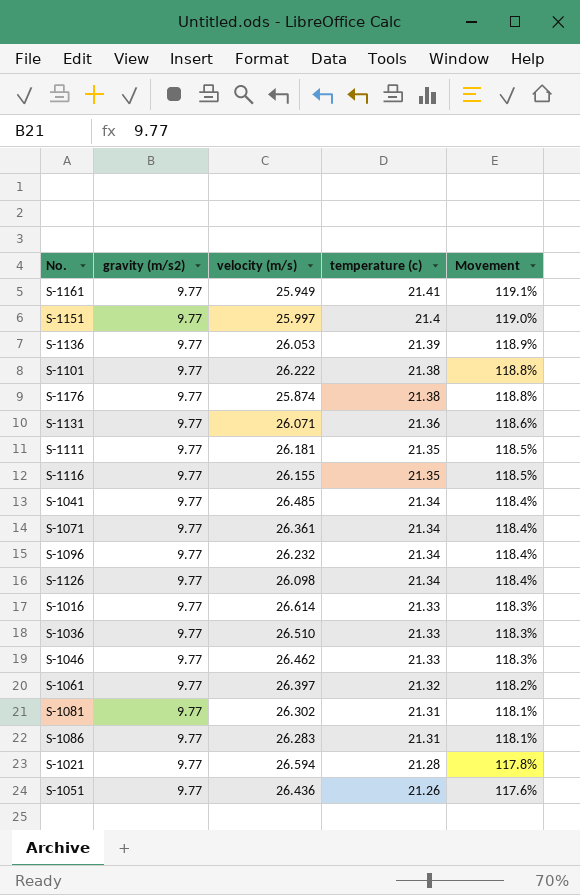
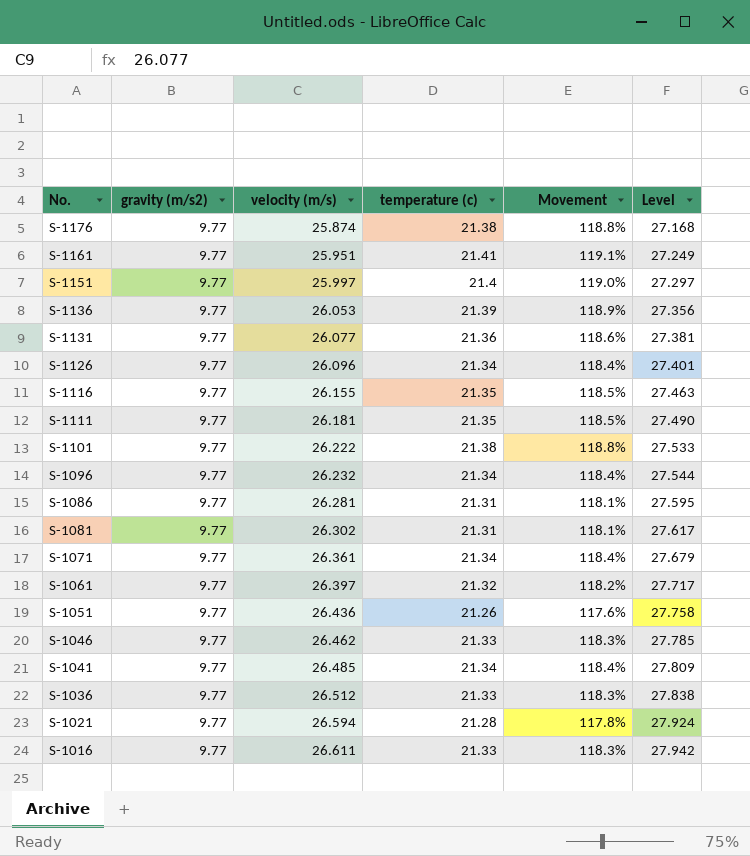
row order: temperature (c) descending -> No. descending
column Level | formula: none -> [velocity (m/s)] * 1.05
S-1161 | velocity (m/s): 25.949 -> 25.951
S-1131 | velocity (m/s): 26.071 -> 26.077
S-1126 | velocity (m/s): 26.098 -> 26.096
S-1086 | velocity (m/s): 26.283 -> 26.281
S-1036 | velocity (m/s): 26.510 -> 26.512
S-1016 | velocity (m/s): 26.614 -> 26.611

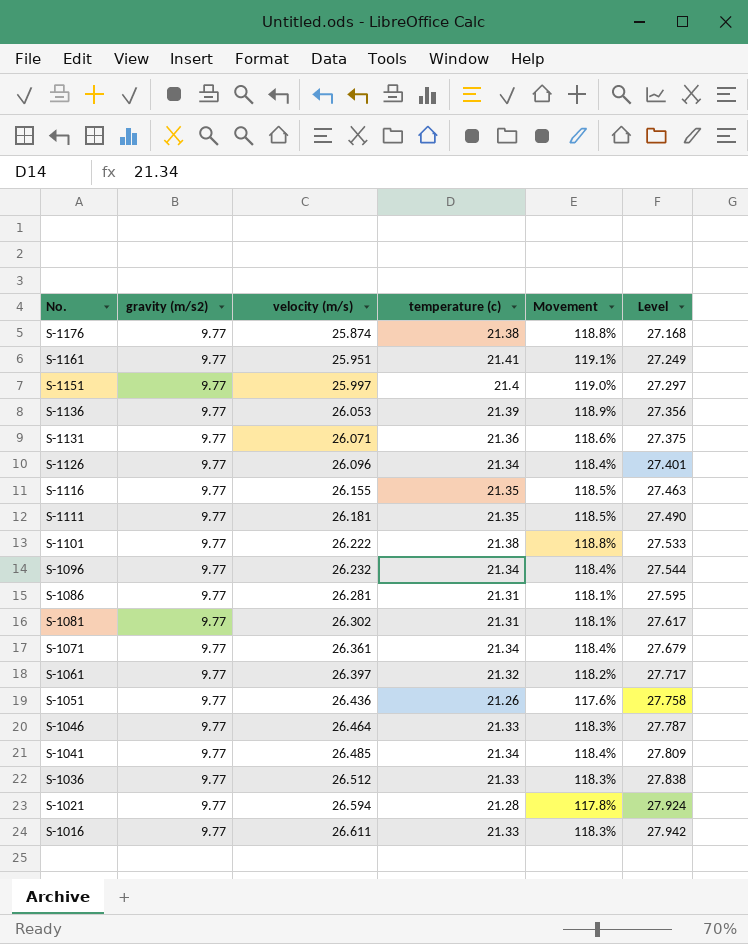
S-1131 | velocity (m/s): 26.077 -> 26.071
S-1131 | Level: 27.381 -> 27.375
S-1046 | velocity (m/s): 26.462 -> 26.464
S-1046 | Level: 27.785 -> 27.787

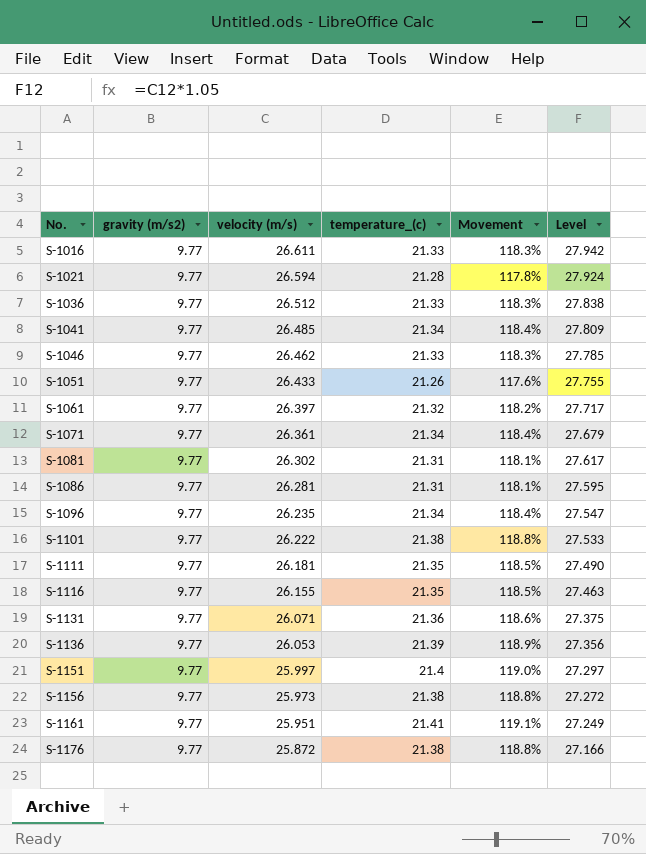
row order: No. descending -> No. ascending
column name: temperature (c) -> temperature_(c)
row S-1126: 9.77 | 26.096 | 21.34 | 118.4% | 27.401 -> none
S-1046 | velocity (m/s): 26.464 -> 26.462
S-1046 | Level: 27.787 -> 27.785
S-1051 | velocity (m/s): 26.436 -> 26.433
S-1051 | Level: 27.758 -> 27.755
S-1096 | velocity (m/s): 26.232 -> 26.235
S-1096 | Level: 27.544 -> 27.547
row S-1156: none -> 9.77 | 25.973 | 21.38 | 118.8% | 27.272
S-1176 | velocity (m/s): 25.874 -> 25.872
S-1176 | Level: 27.168 -> 27.166

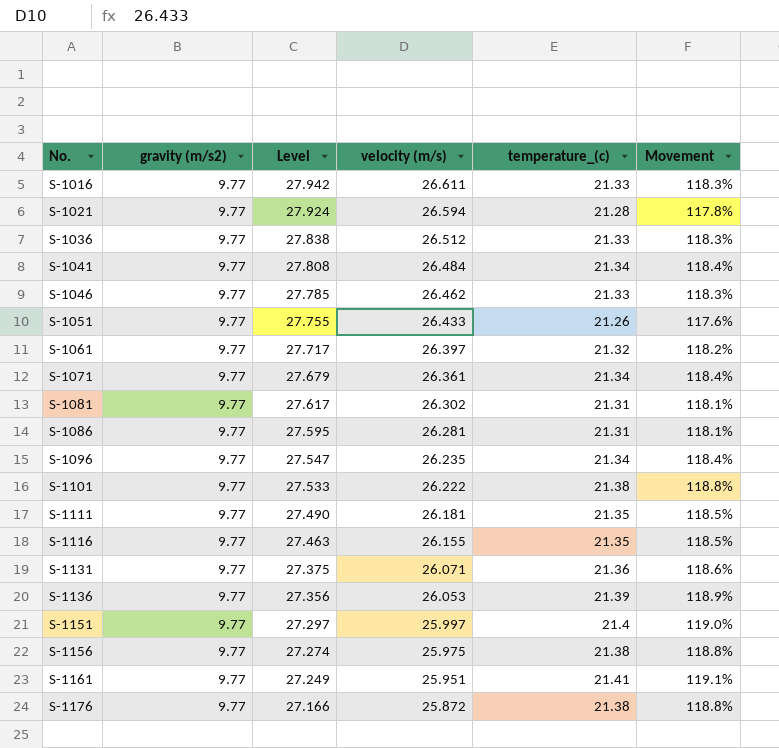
column Level | position: 6 -> 3
S-1041 | Level: 27.809 -> 27.808
S-1041 | velocity (m/s): 26.485 -> 26.484
S-1156 | Level: 27.272 -> 27.274
S-1156 | velocity (m/s): 25.973 -> 25.975

